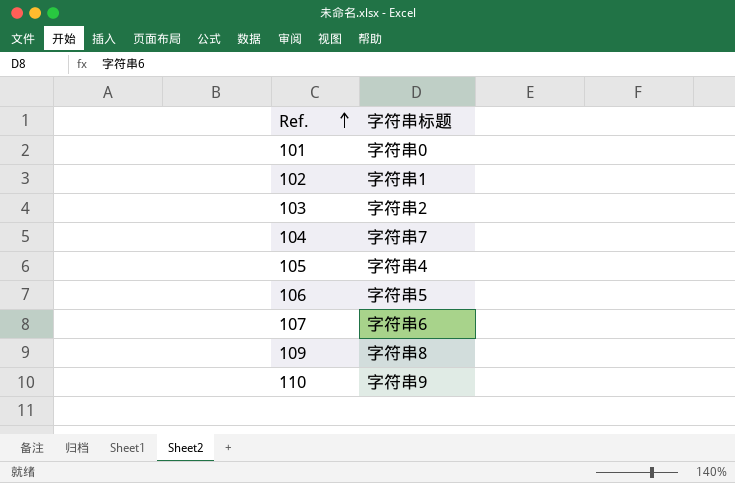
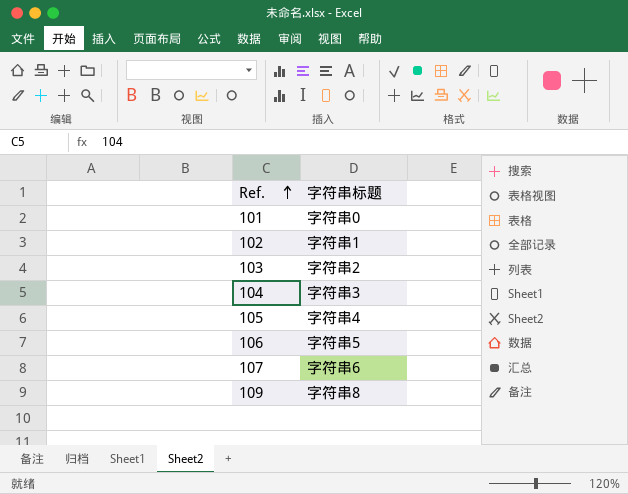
row 110: 字符串9 -> none
104 | 字符串标题: 字符串7 -> 字符串3

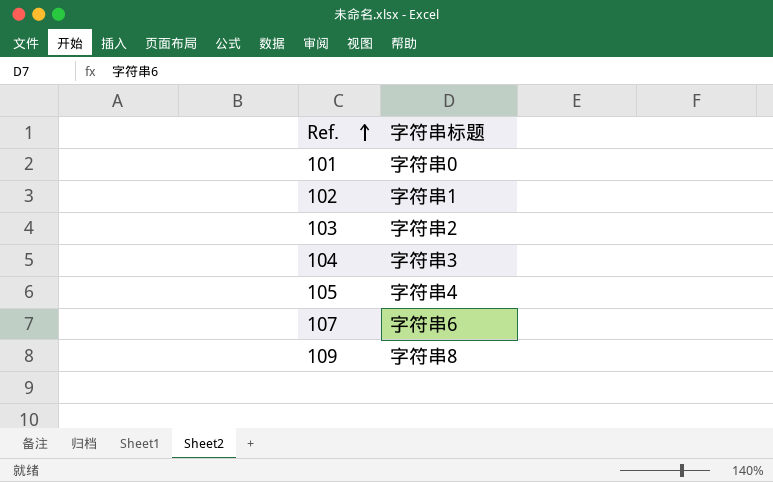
row 106: 字符串5 -> none

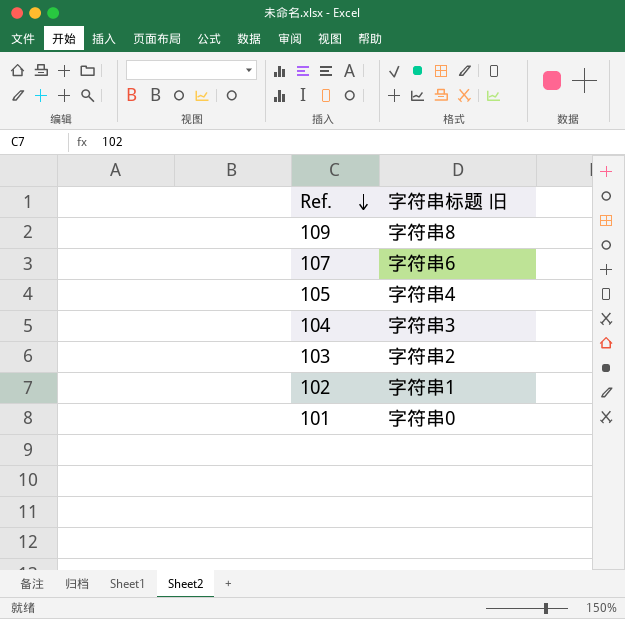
row order: Ref. ascending -> Ref. descending
column name: 字符串标题 -> 字符串标题 旧

